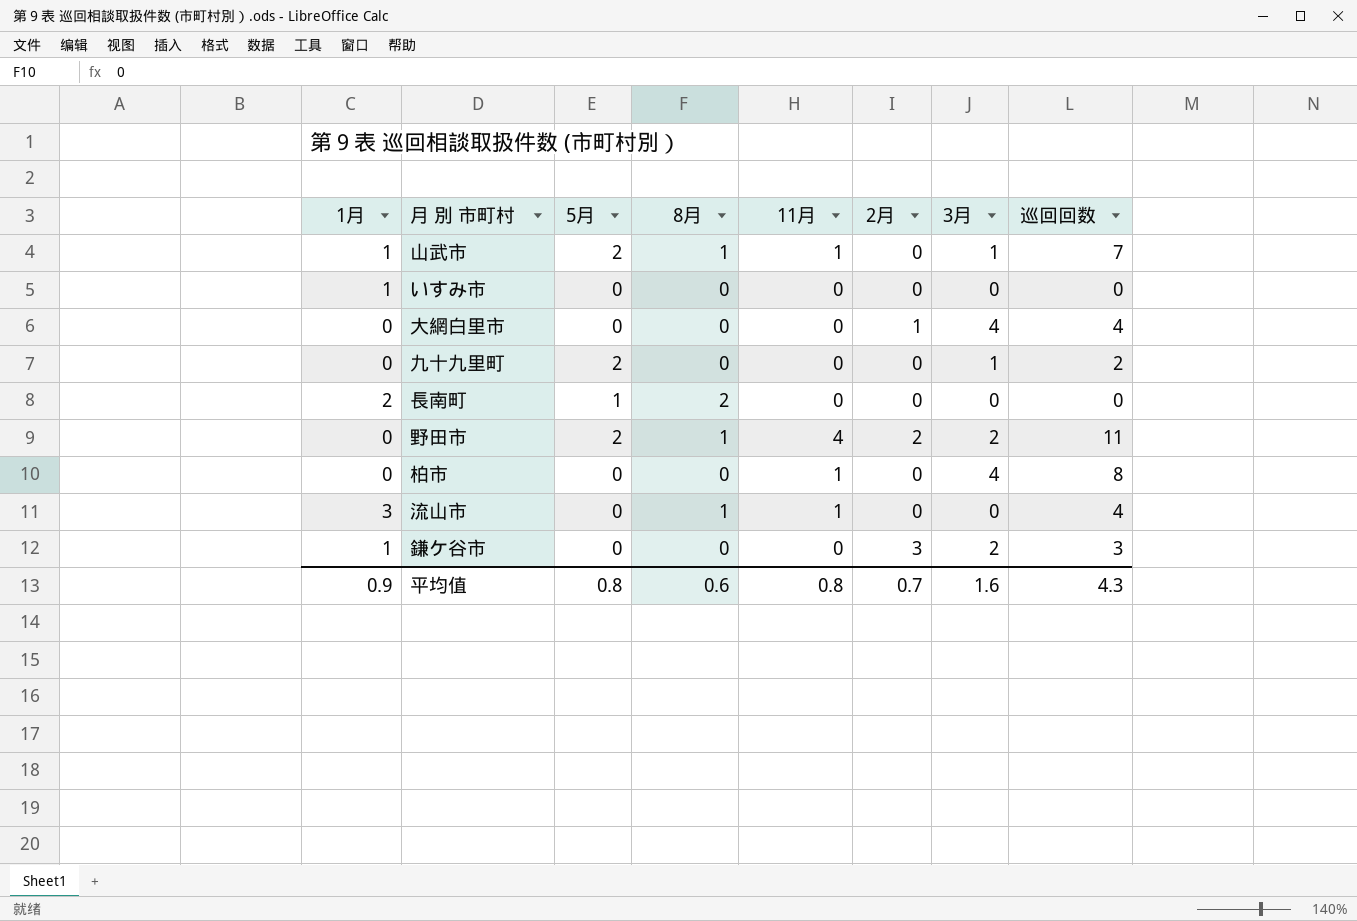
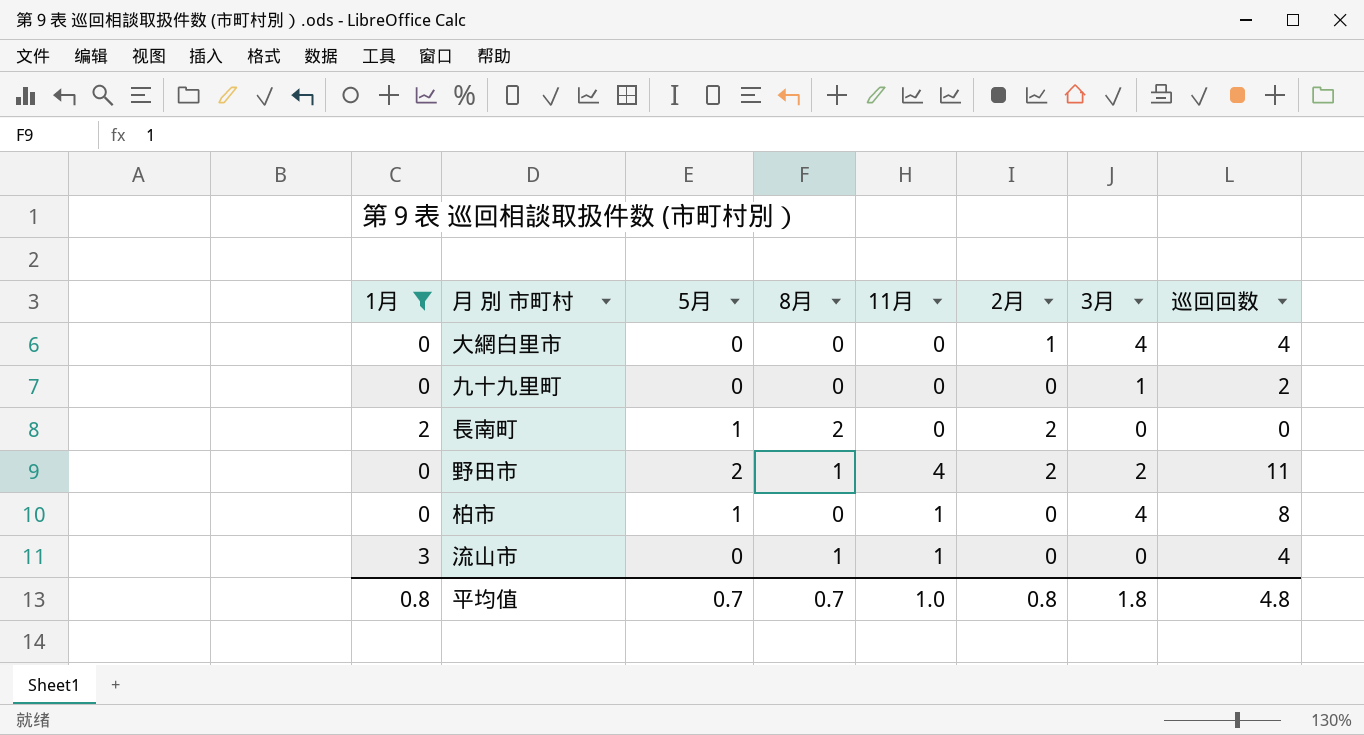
filter: none -> 1月 != 1
九十九里町 | 5月: 2 -> 0
長南町 | 2月: 0 -> 2
柏市 | 5月: 0 -> 1
平均值 | 1月: 0.9 -> 0.8
平均值 | 5月: 0.8 -> 0.7
平均值 | 8月: 0.6 -> 0.7
平均值 | 11月: 0.8 -> 1.0
平均值 | 2月: 0.7 -> 0.8
平均值 | 3月: 1.6 -> 1.8
平均值 | 巡回回数: 4.3 -> 4.8

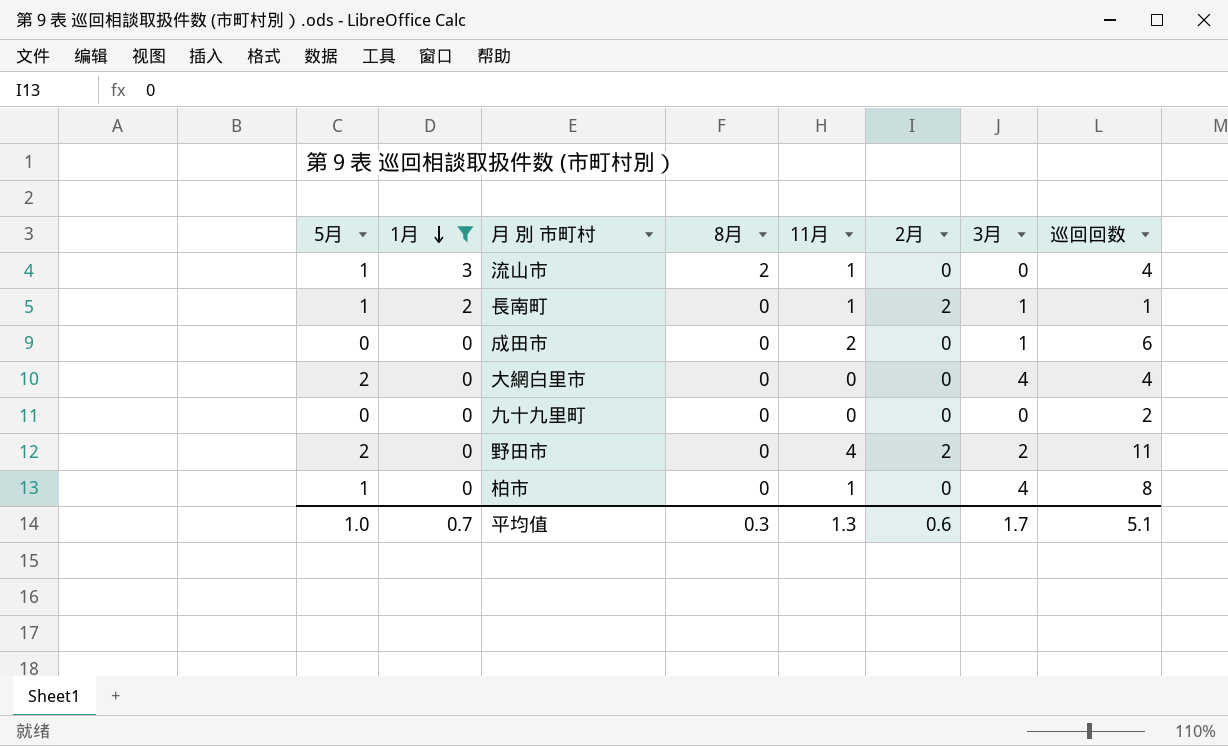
row order: none -> 1月 descending
column 5月 | position: 3 -> 1
流山市 | 5月: 0 -> 1
流山市 | 8月: 1 -> 2
長南町 | 8月: 2 -> 0
長南町 | 11月: 0 -> 1
長南町 | 3月: 0 -> 1
長南町 | 巡回回数: 0 -> 1
row 成田市: none -> 0 | 0 | 0 | 2 | 0 | 1 | 6
大網白里市 | 5月: 0 -> 2
大網白里市 | 2月: 1 -> 0
九十九里町 | 3月: 1 -> 0
野田市 | 8月: 1 -> 0
平均值 | 5月: 0.7 -> 1.0
平均值 | 1月: 0.8 -> 0.7
平均值 | 8月: 0.7 -> 0.3
平均值 | 11月: 1.0 -> 1.3
平均值 | 2月: 0.8 -> 0.6
平均值 | 3月: 1.8 -> 1.7
平均值 | 巡回回数: 4.8 -> 5.1

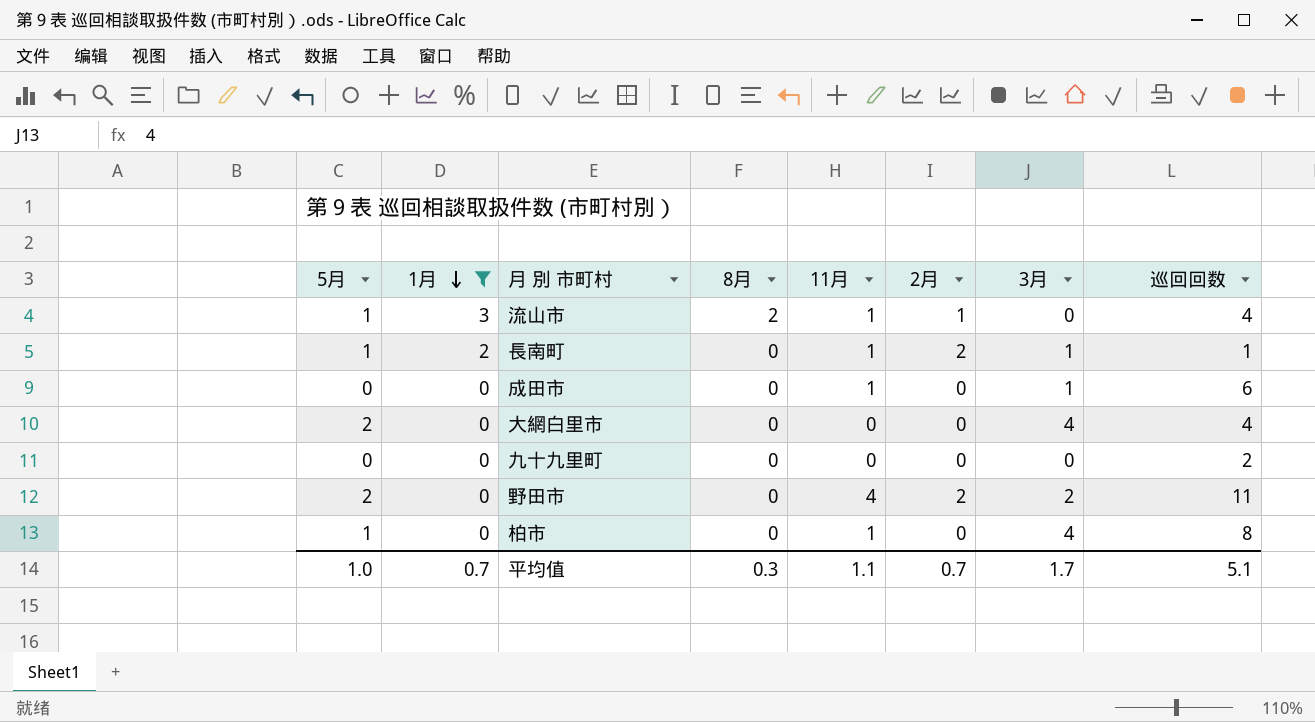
流山市 | 2月: 0 -> 1
成田市 | 11月: 2 -> 1
平均值 | 11月: 1.3 -> 1.1
平均值 | 2月: 0.6 -> 0.7

